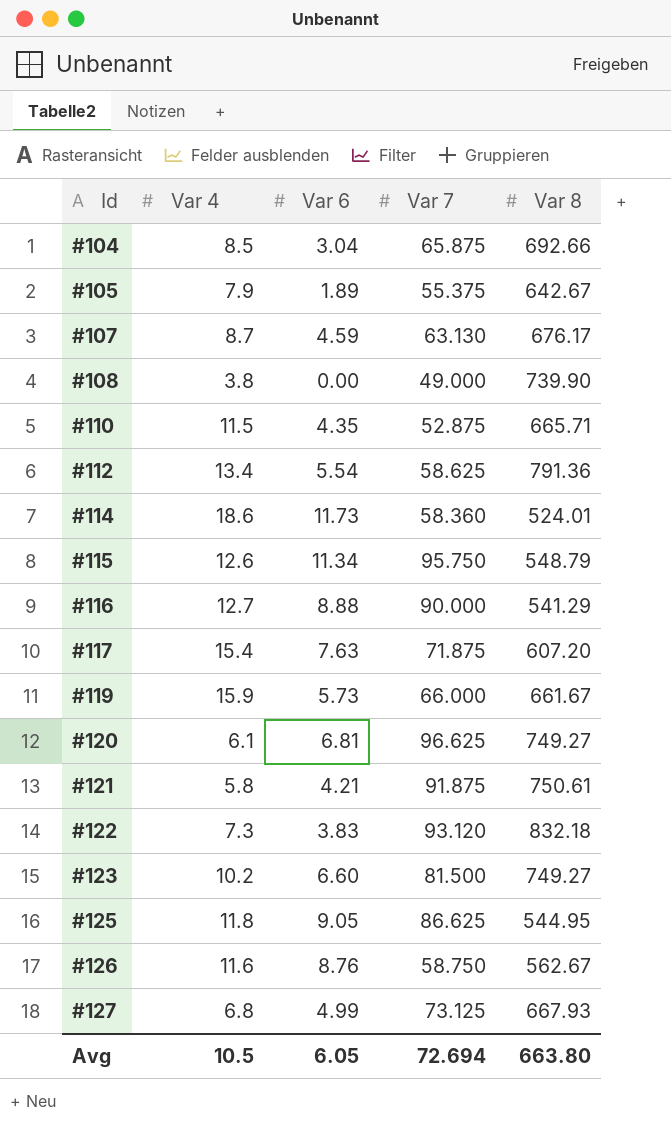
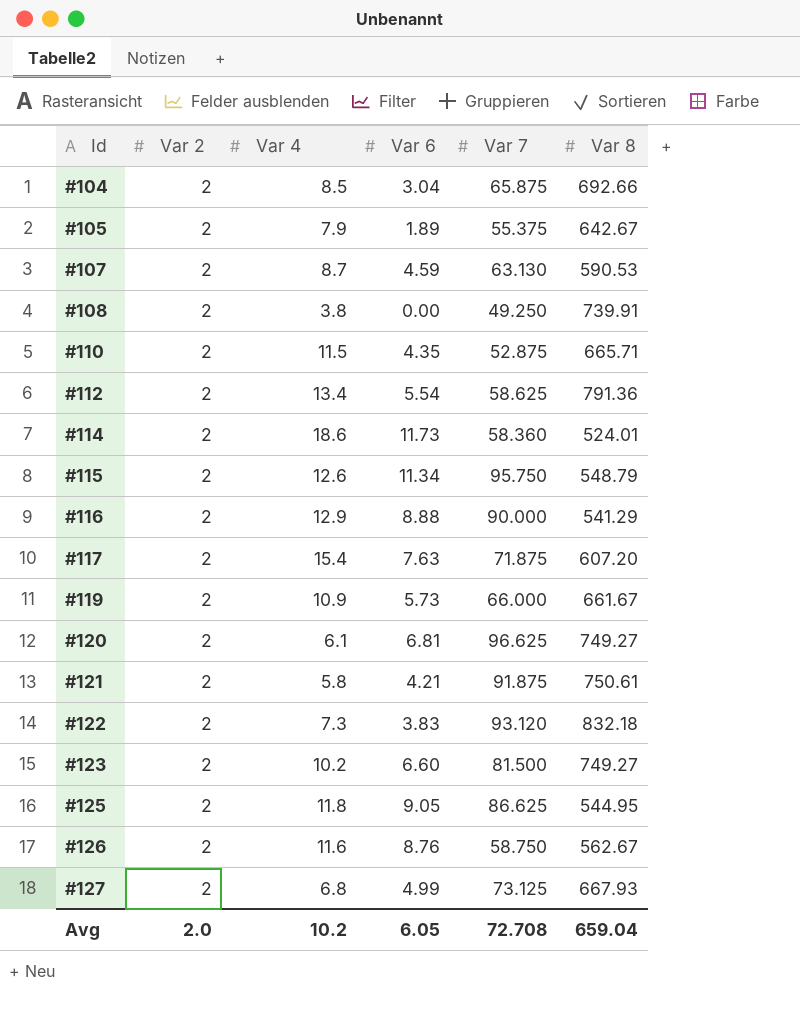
column Var 2 | position: none -> 2
#107 | Var 8: 676.17 -> 590.53
#108 | Var 7: 49.000 -> 49.250
#108 | Var 8: 739.90 -> 739.91
#116 | Var 4: 12.7 -> 12.9
#119 | Var 4: 15.9 -> 10.9
Avg | Var 4: 10.5 -> 10.2
Avg | Var 7: 72.694 -> 72.708
Avg | Var 8: 663.80 -> 659.04

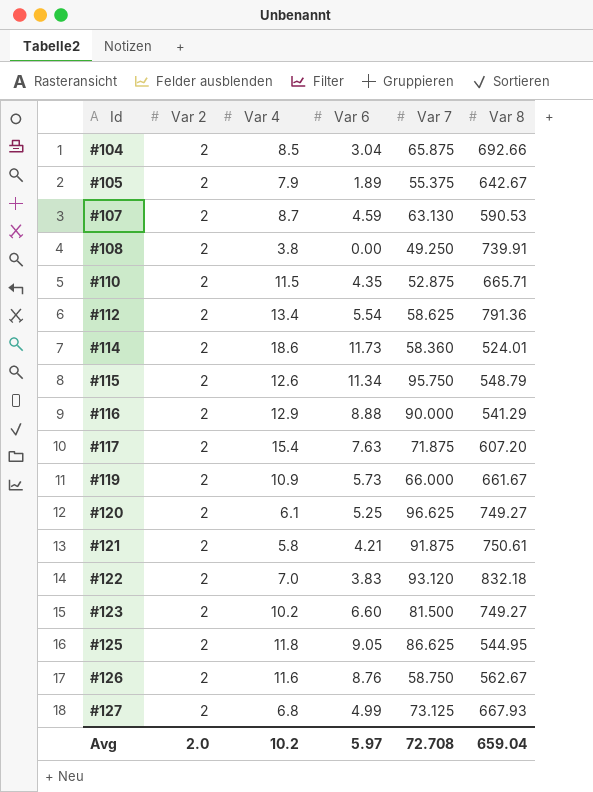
#120 | Var 6: 6.81 -> 5.25
#122 | Var 4: 7.3 -> 7.0
Avg | Var 6: 6.05 -> 5.97

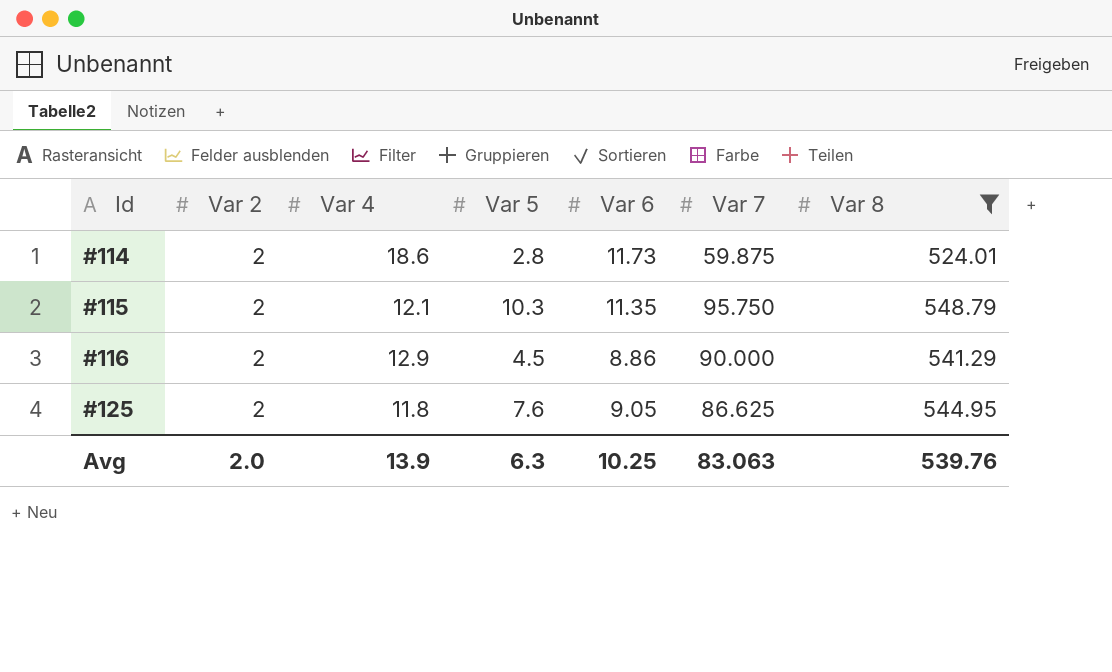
filter: none -> Var 8 <= 548.79
column Var 5 | position: none -> 4
#114 | Var 7: 58.360 -> 59.875
#115 | Var 4: 12.6 -> 12.1
#115 | Var 6: 11.34 -> 11.35
#116 | Var 6: 8.88 -> 8.86
Avg | Var 4: 10.2 -> 13.9
Avg | Var 6: 5.97 -> 10.25
Avg | Var 7: 72.708 -> 83.063
Avg | Var 8: 659.04 -> 539.76

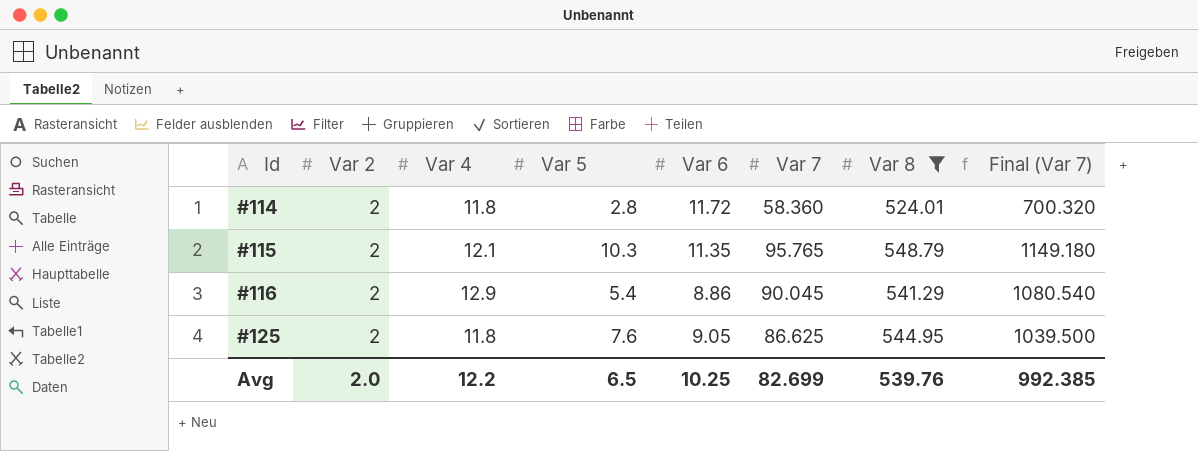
column Final (Var 7) | formula: none -> [Var 7] * 12
#114 | Var 4: 18.6 -> 11.8
#114 | Var 6: 11.73 -> 11.72
#114 | Var 7: 59.875 -> 58.360
#115 | Var 7: 95.750 -> 95.765
#116 | Var 5: 4.5 -> 5.4
#116 | Var 7: 90.000 -> 90.045
Avg | Var 4: 13.9 -> 12.2
Avg | Var 5: 6.3 -> 6.5
Avg | Var 7: 83.063 -> 82.699

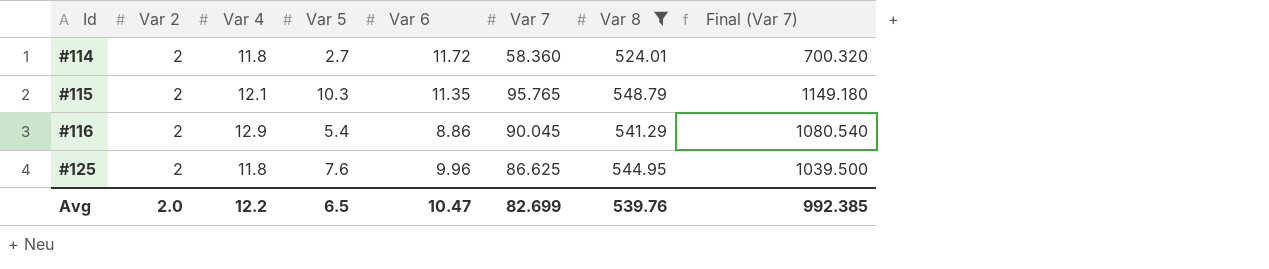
#114 | Var 5: 2.8 -> 2.7
#125 | Var 6: 9.05 -> 9.96
Avg | Var 6: 10.25 -> 10.47

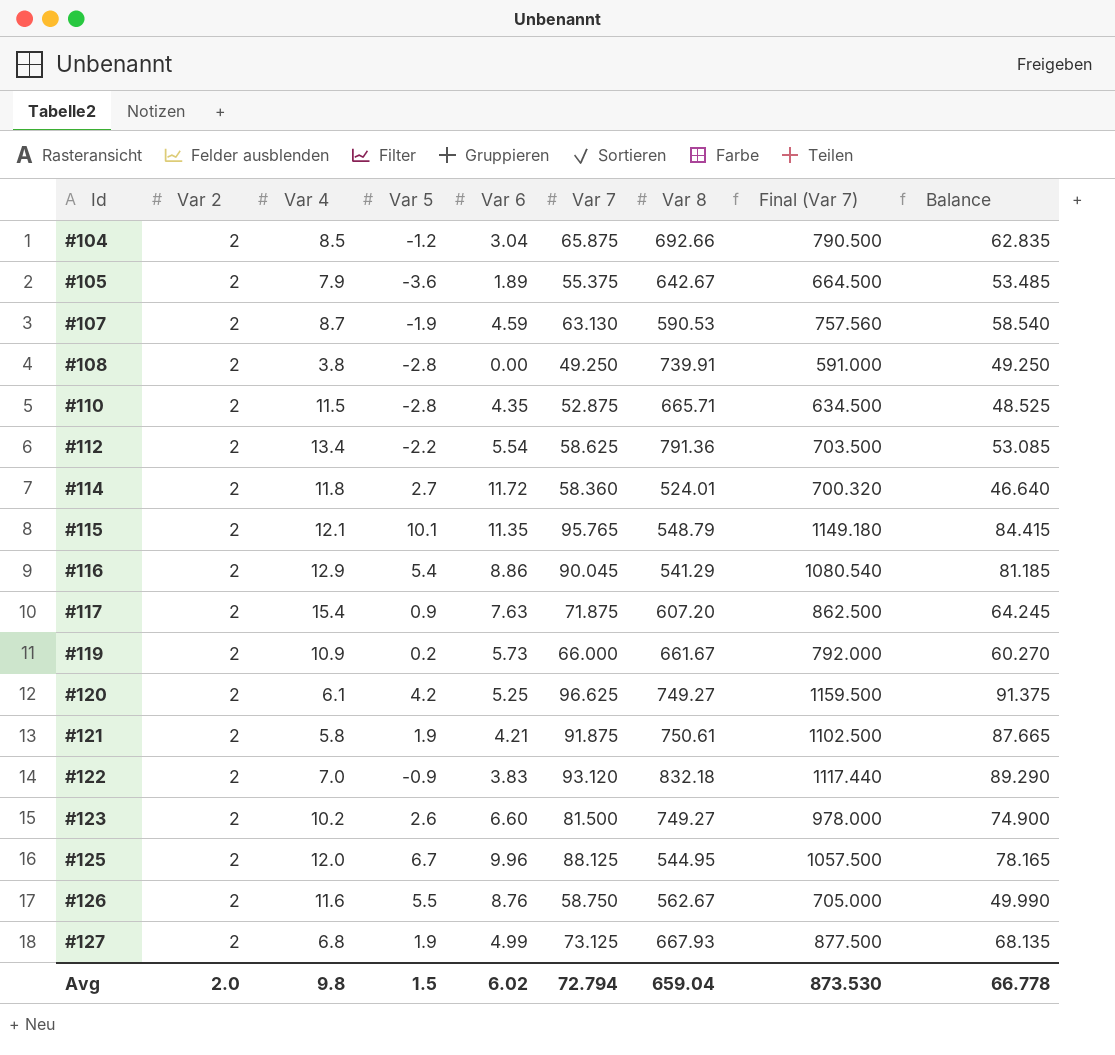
filter: Var 8 <= 548.79 -> none
column Balance | formula: none -> [Var 7] - [Var 6]
#115 | Var 5: 10.3 -> 10.1
#125 | Var 4: 11.8 -> 12.0
#125 | Var 5: 7.6 -> 6.7
#125 | Var 7: 86.625 -> 88.125
#125 | Final (Var 7): 1039.500 -> 1057.500
Avg | Var 4: 12.2 -> 9.8
Avg | Var 5: 6.5 -> 1.5
Avg | Var 6: 10.47 -> 6.02
Avg | Var 7: 82.699 -> 72.794
Avg | Var 8: 539.76 -> 659.04
Avg | Final (Var 7): 992.385 -> 873.530

